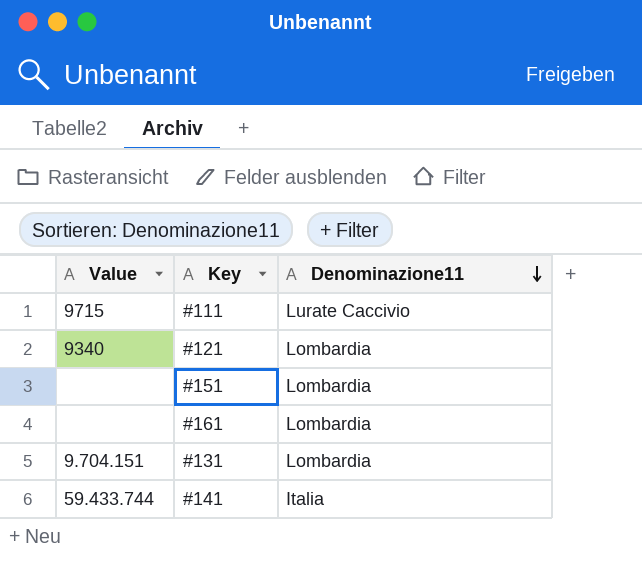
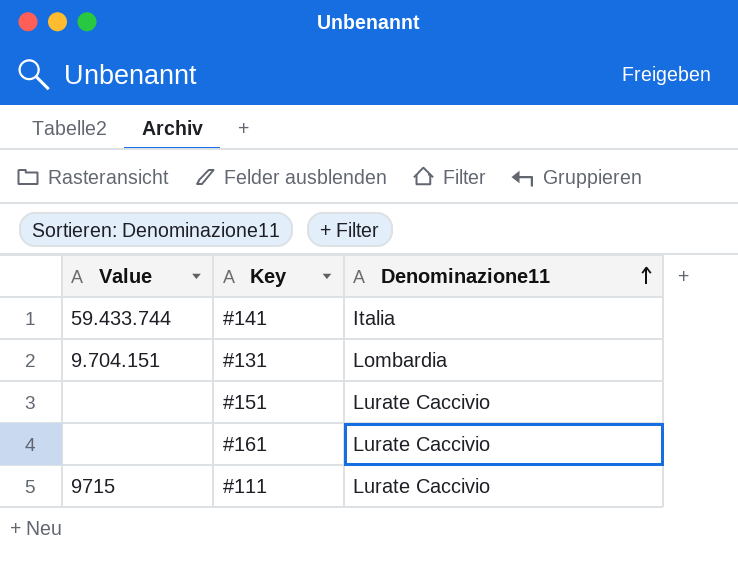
row order: Denominazione11 descending -> Denominazione11 ascending
row #121: 9340 | Lombardia -> none
#151 | Denominazione11: Lombardia -> Lurate Caccivio
#161 | Denominazione11: Lombardia -> Lurate Caccivio

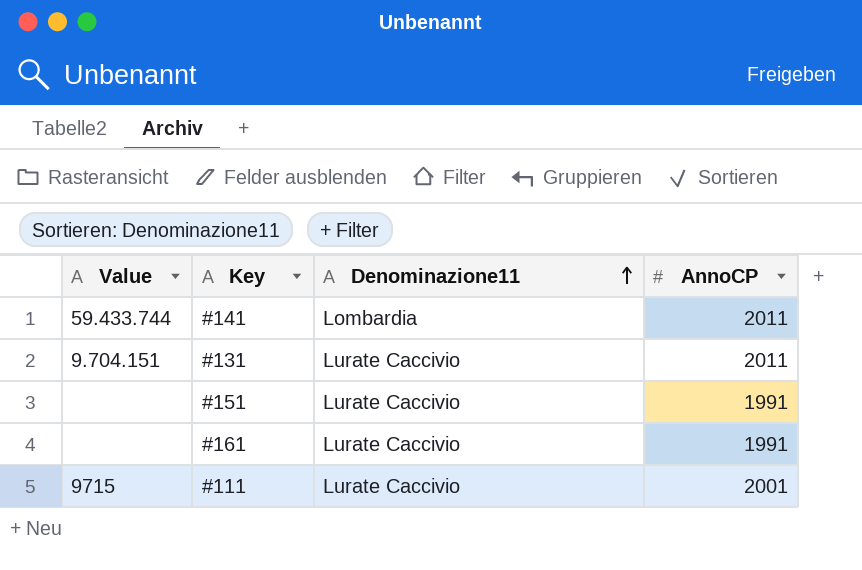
column AnnoCP | position: none -> 4
#141 | Denominazione11: Italia -> Lombardia
#131 | Denominazione11: Lombardia -> Lurate Caccivio

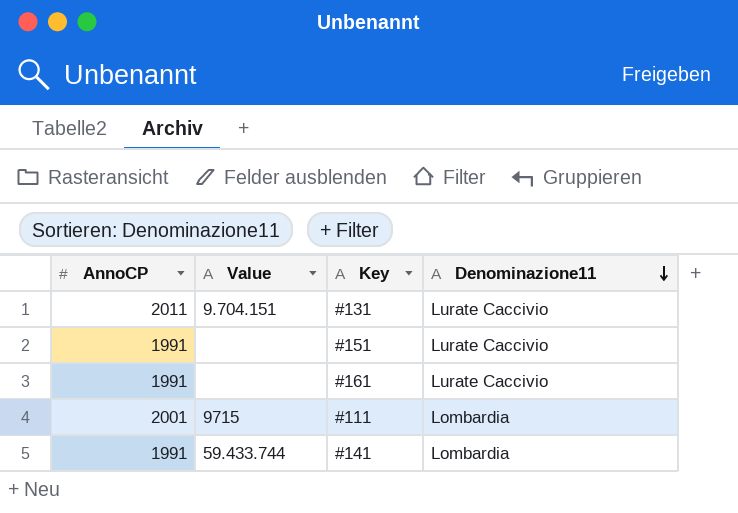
row order: Denominazione11 ascending -> Denominazione11 descending
column AnnoCP | position: 4 -> 1
#111 | Denominazione11: Lurate Caccivio -> Lombardia
#141 | AnnoCP: 2011 -> 1991

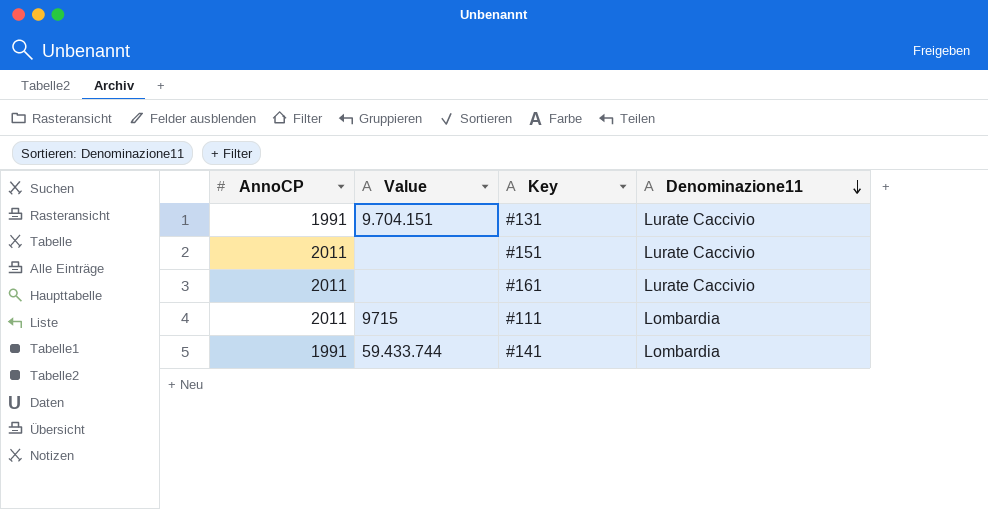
#131 | AnnoCP: 2011 -> 1991
#151 | AnnoCP: 1991 -> 2011
#161 | AnnoCP: 1991 -> 2011
#111 | AnnoCP: 2001 -> 2011

